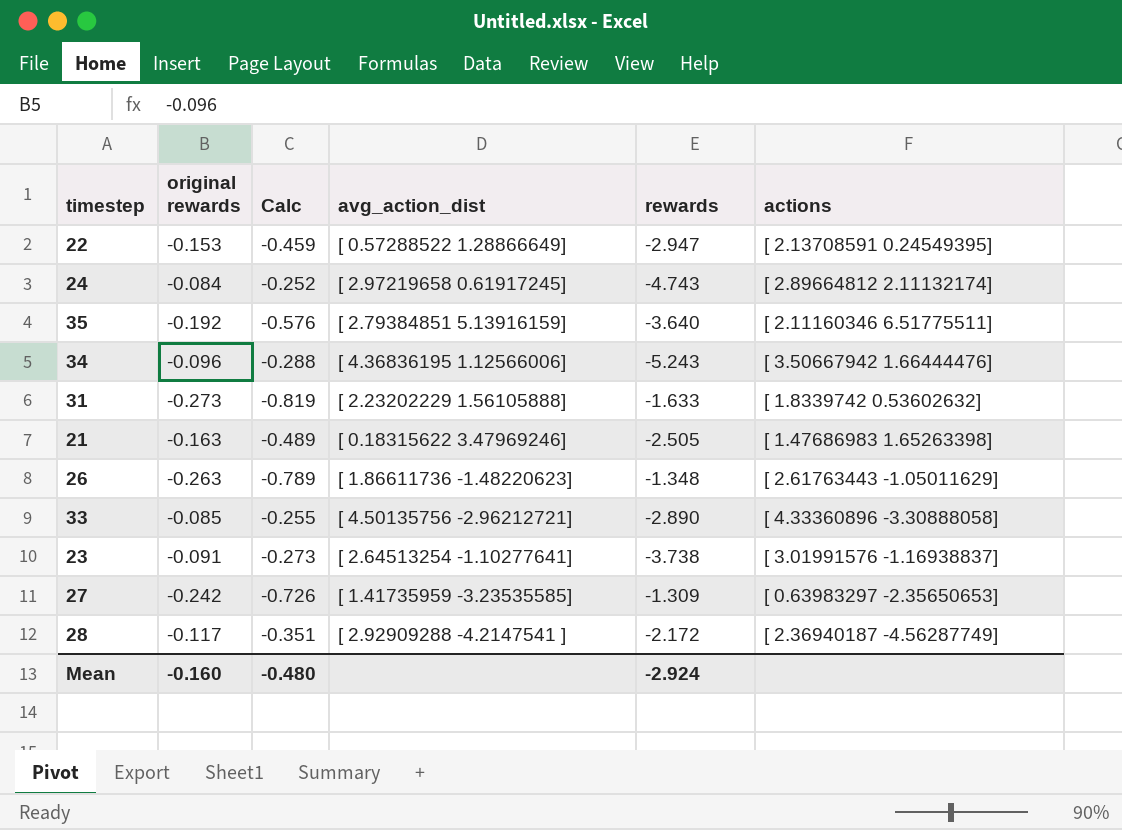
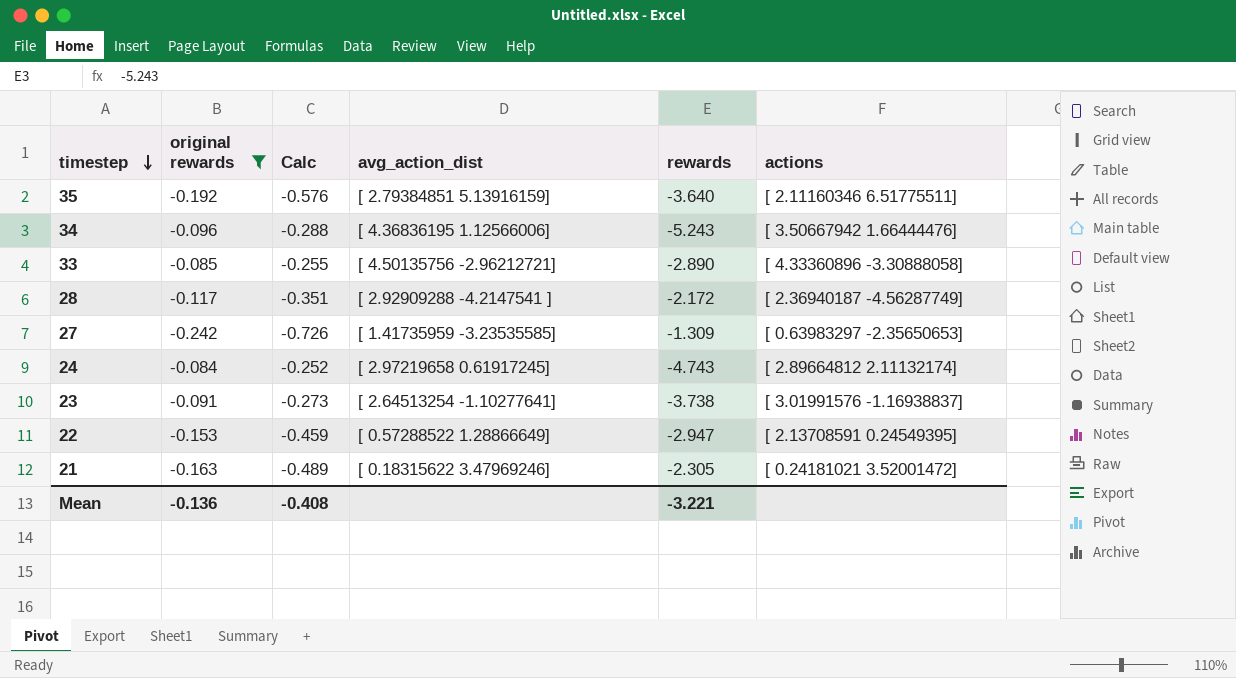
filter: none -> original rewards >= -0.242
row order: none -> timestep descending
21 | rewards: -2.505 -> -2.305
21 | actions: [ 1.47686983 1.65263398] -> [ 0.24181021 3.52001472]
Mean | original rewards: -0.160 -> -0.136
Mean | Calc: -0.480 -> -0.408
Mean | rewards: -2.924 -> -3.221

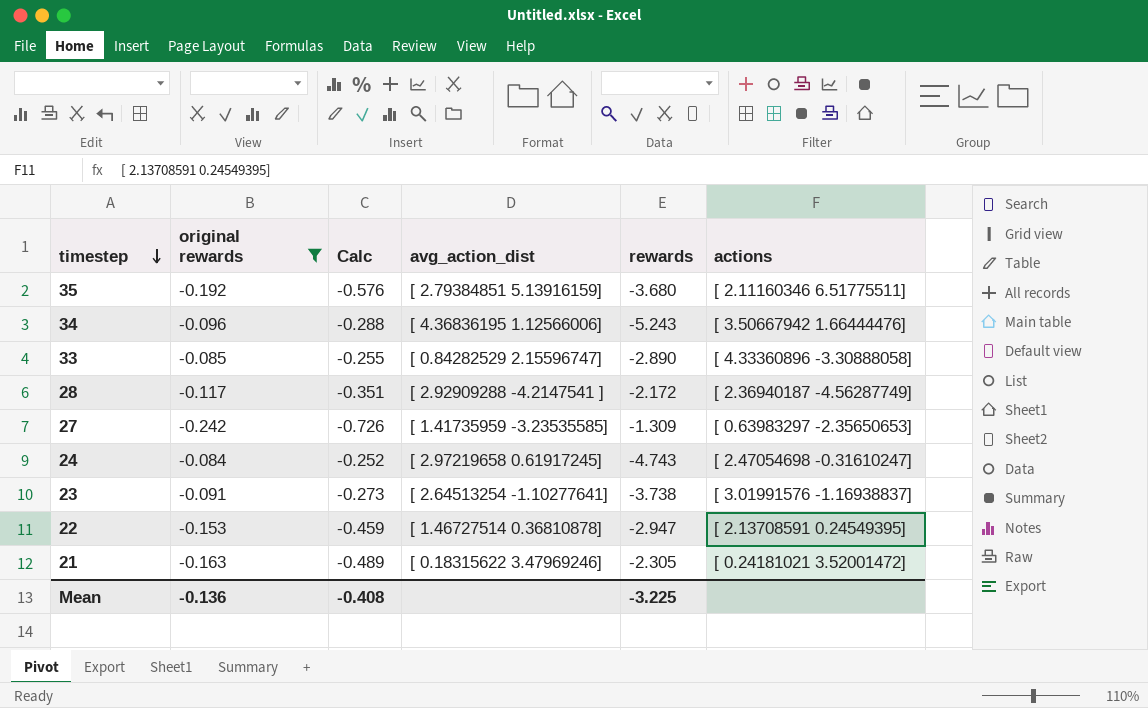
35 | rewards: -3.640 -> -3.680
33 | avg_action_dist: [ 4.50135756 -2.96212721] -> [ 0.84282529 2.15596747]
24 | actions: [ 2.89664812 2.11132174] -> [ 2.47054698 -0.31610247]
22 | avg_action_dist: [ 0.57288522 1.28866649] -> [ 1.46727514 0.36810878]
Mean | rewards: -3.221 -> -3.225

